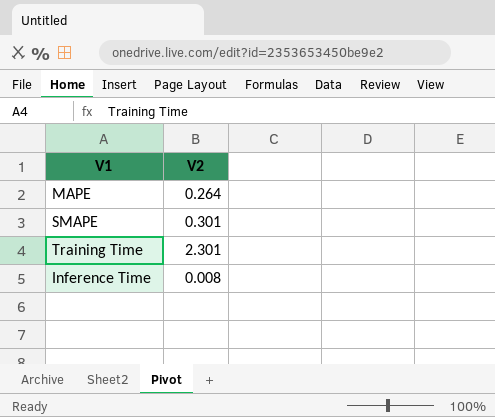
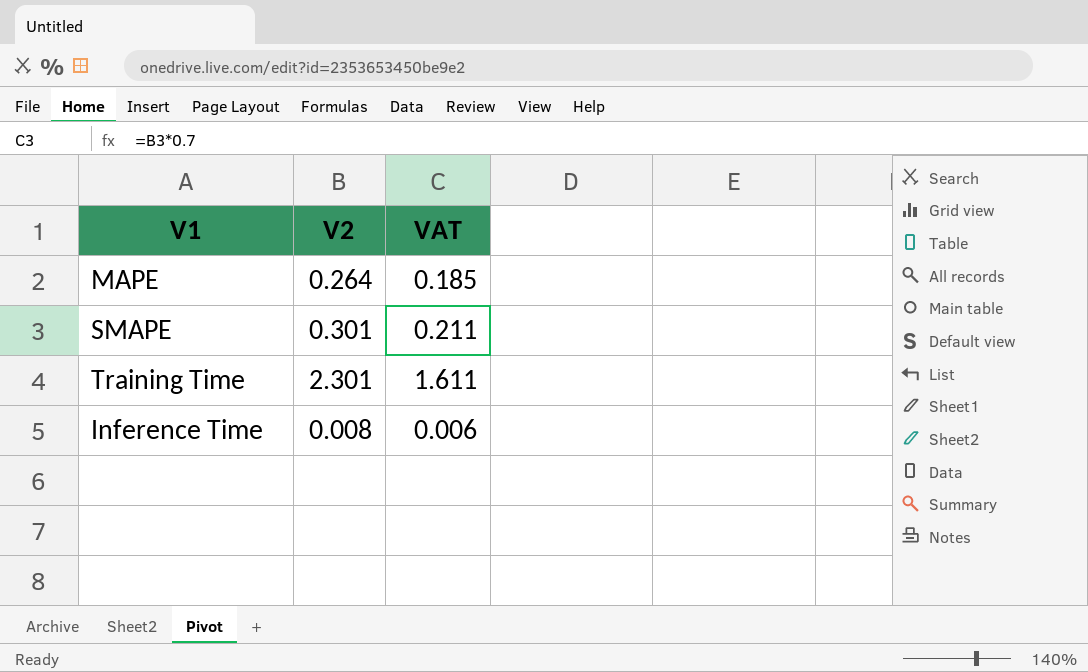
column VAT | formula: none -> [V2] * 0.7

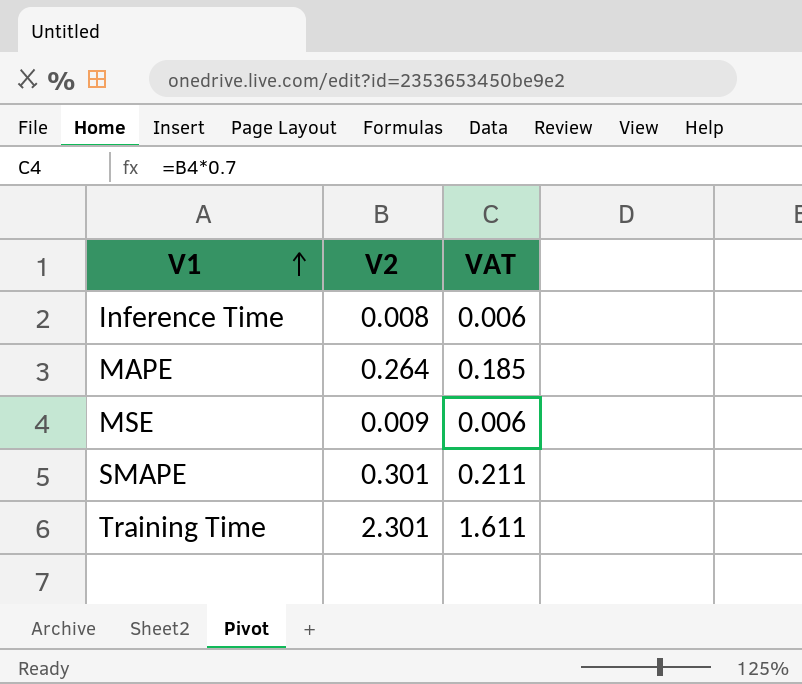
row order: none -> V1 ascending
row MSE: none -> 0.009 | 0.006

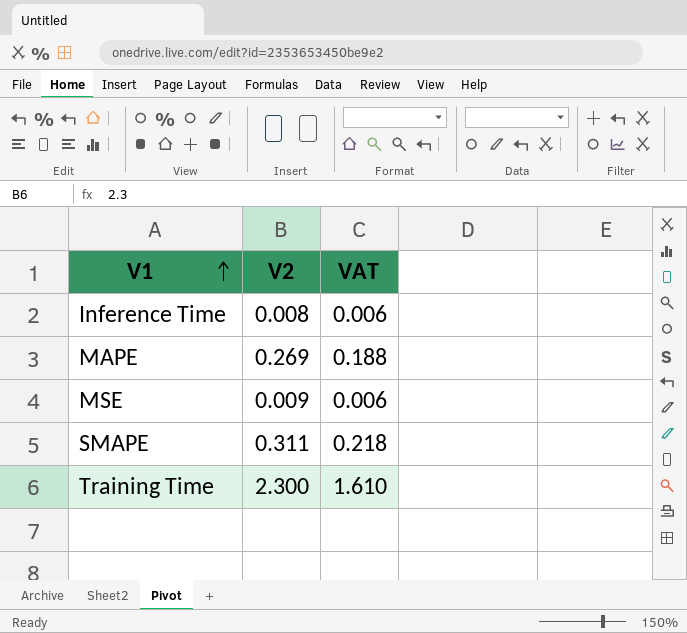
MAPE | V2: 0.264 -> 0.269
MAPE | VAT: 0.185 -> 0.188
SMAPE | V2: 0.301 -> 0.311
SMAPE | VAT: 0.211 -> 0.218
Training Time | V2: 2.301 -> 2.300
Training Time | VAT: 1.611 -> 1.610

